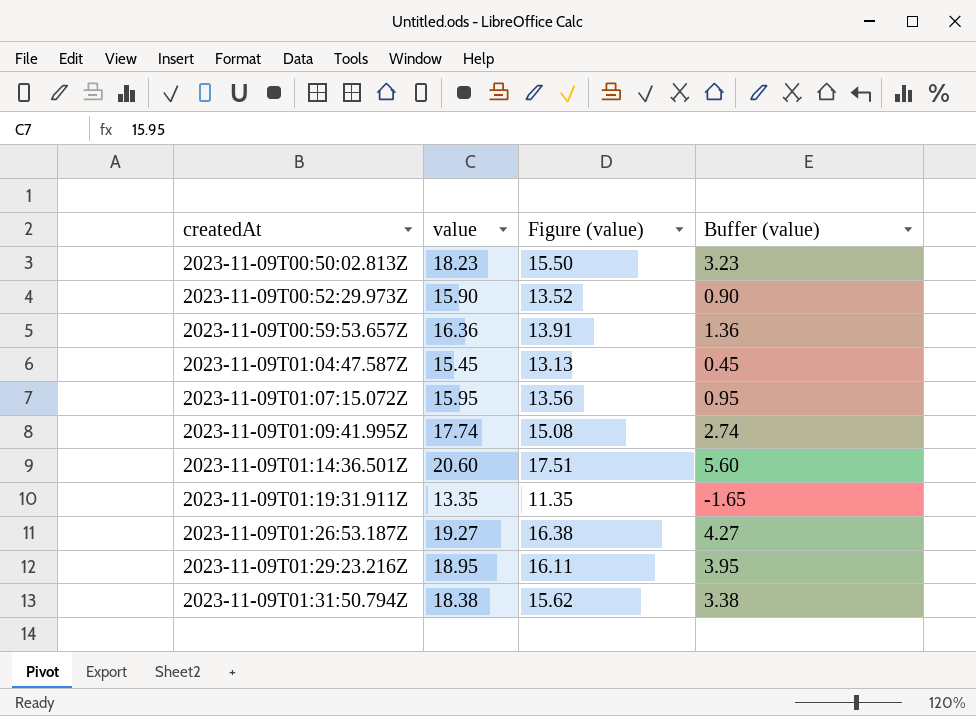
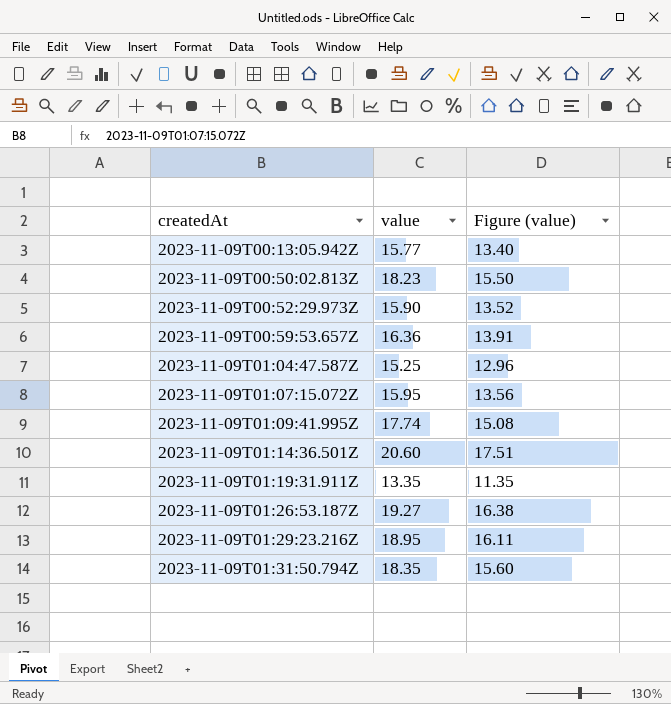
column Buffer (value) | formula: [value] - 15 -> none
row 2023-11-09T00:13:05.942Z: none -> 15.77 | 13.40
2023-11-09T01:04:47.587Z | value: 15.45 -> 15.25
2023-11-09T01:04:47.587Z | Figure (value): 13.13 -> 12.96
2023-11-09T01:31:50.794Z | value: 18.38 -> 18.35
2023-11-09T01:31:50.794Z | Figure (value): 15.62 -> 15.60

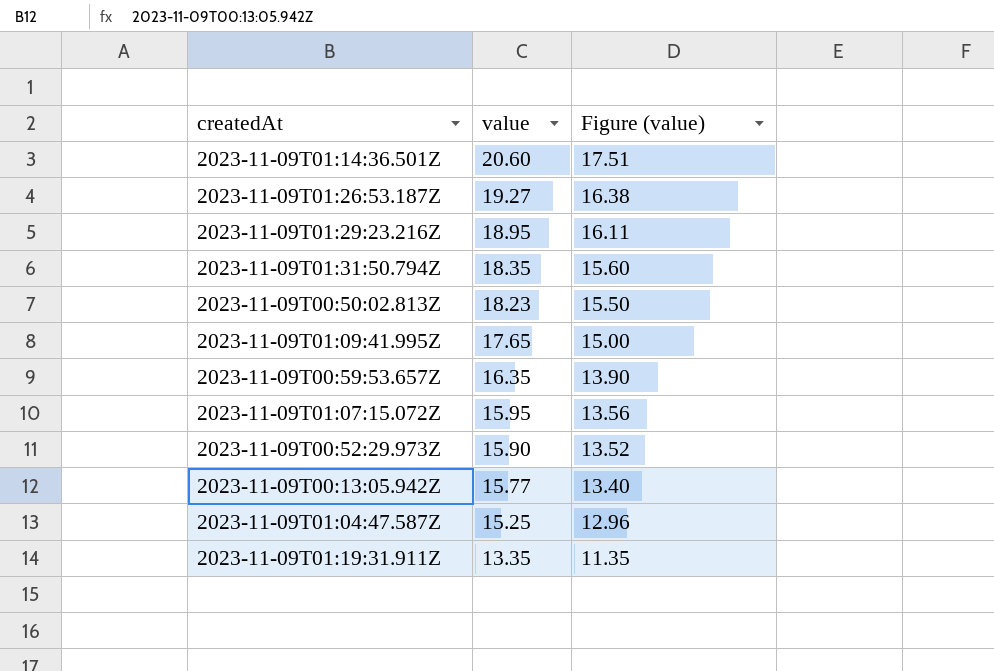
row order: createdAt ascending -> value descending
2023-11-09T01:09:41.995Z | value: 17.74 -> 17.65
2023-11-09T01:09:41.995Z | Figure (value): 15.08 -> 15.00
2023-11-09T00:59:53.657Z | value: 16.36 -> 16.35
2023-11-09T00:59:53.657Z | Figure (value): 13.91 -> 13.90

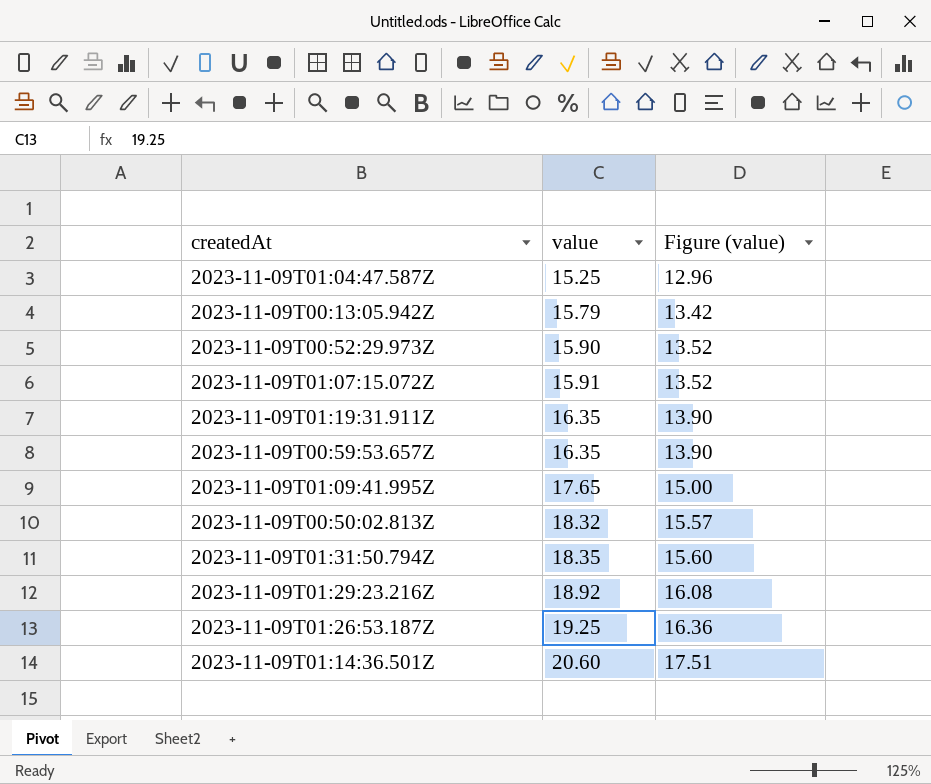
row order: value descending -> value ascending
2023-11-09T00:13:05.942Z | value: 15.77 -> 15.79
2023-11-09T00:13:05.942Z | Figure (value): 13.40 -> 13.42
2023-11-09T01:07:15.072Z | value: 15.95 -> 15.91
2023-11-09T01:07:15.072Z | Figure (value): 13.56 -> 13.52
2023-11-09T01:19:31.911Z | value: 13.35 -> 16.35
2023-11-09T01:19:31.911Z | Figure (value): 11.35 -> 13.90
2023-11-09T00:50:02.813Z | value: 18.23 -> 18.32
2023-11-09T00:50:02.813Z | Figure (value): 15.50 -> 15.57
2023-11-09T01:29:23.216Z | value: 18.95 -> 18.92
2023-11-09T01:29:23.216Z | Figure (value): 16.11 -> 16.08
2023-11-09T01:26:53.187Z | value: 19.27 -> 19.25
2023-11-09T01:26:53.187Z | Figure (value): 16.38 -> 16.36

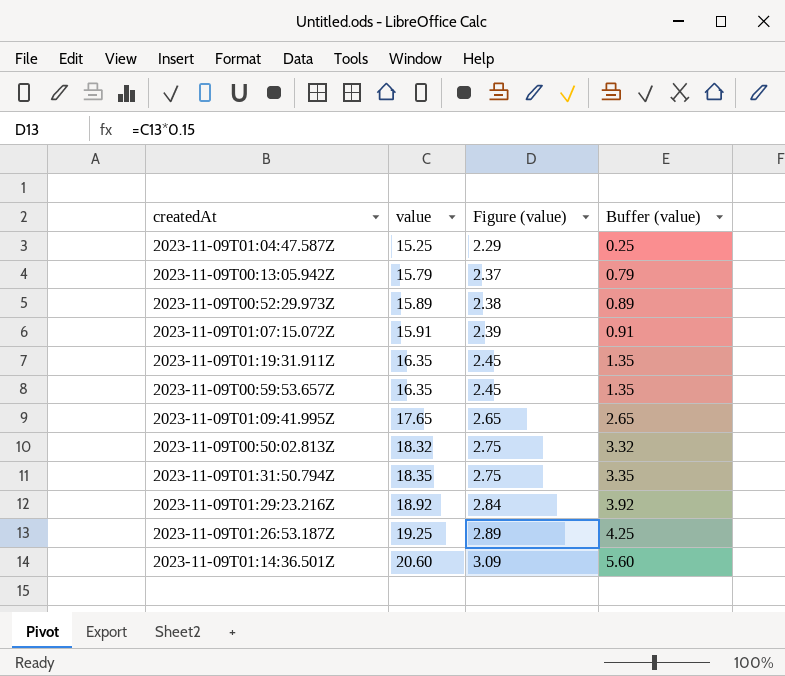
column Figure (value) | formula: [value] * 0.85 -> [value] * 0.15
column Buffer (value) | formula: none -> [value] - 15
2023-11-09T00:52:29.973Z | value: 15.90 -> 15.89

